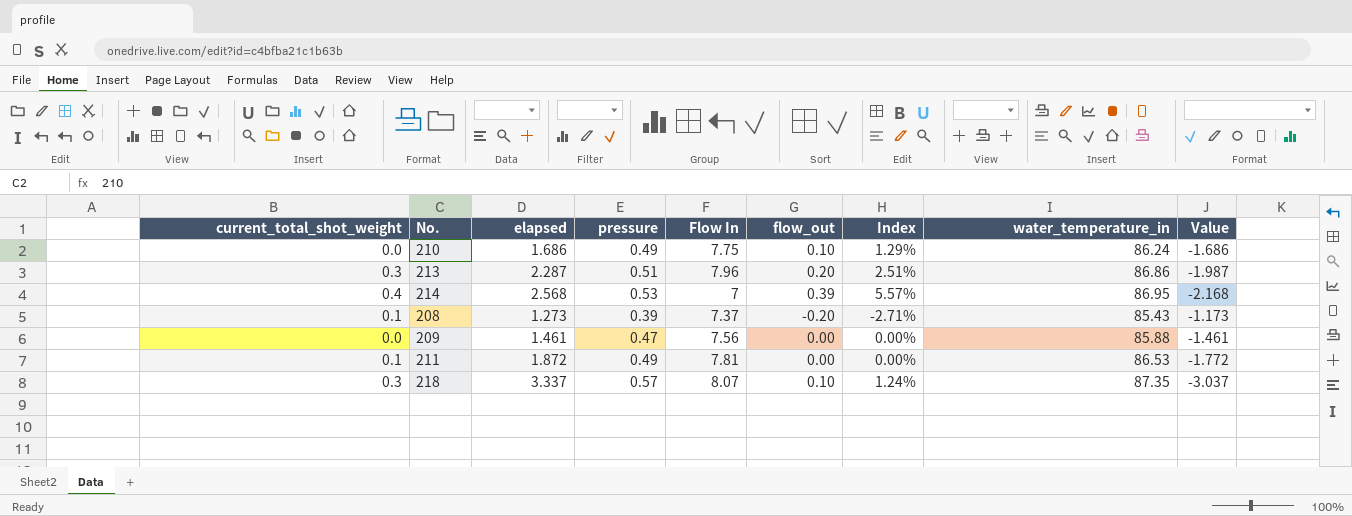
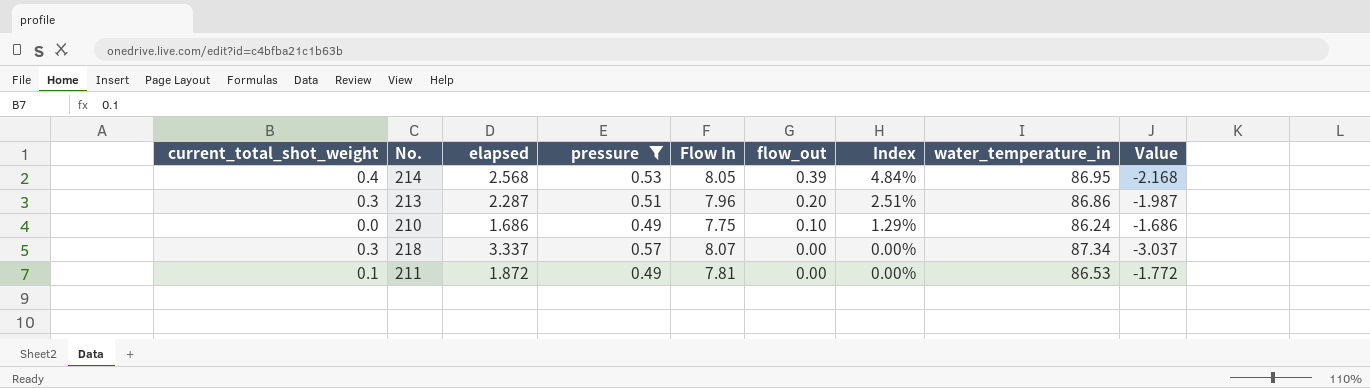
filter: none -> pressure >= 0.49
row order: none -> flow_out descending
214 | Flow In: 7 -> 8.05
214 | Index: 5.57% -> 4.84%
218 | flow_out: 0.10 -> 0.00
218 | Index: 1.24% -> 0.00%
218 | water_temperature_in: 87.35 -> 87.34

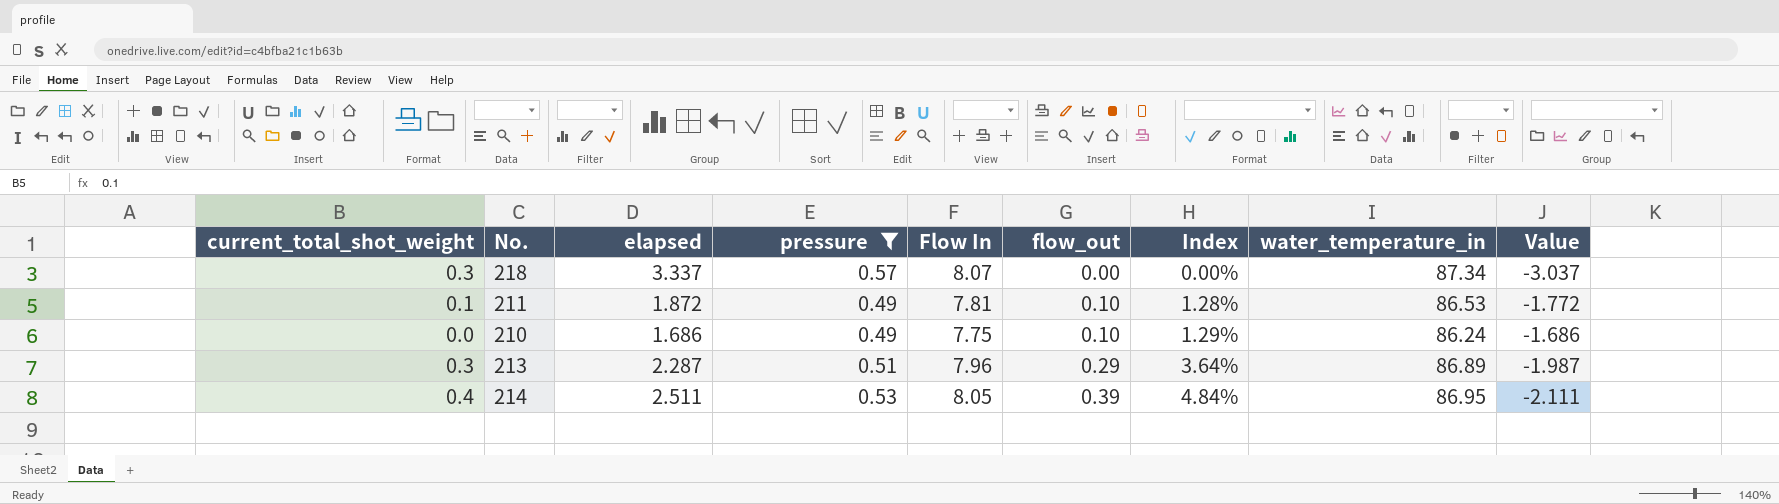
row order: flow_out descending -> flow_out ascending
211 | flow_out: 0.00 -> 0.10
211 | Index: 0.00% -> 1.28%
213 | flow_out: 0.20 -> 0.29
213 | Index: 2.51% -> 3.64%
213 | water_temperature_in: 86.86 -> 86.89
214 | elapsed: 2.568 -> 2.511
214 | Value: -2.168 -> -2.111

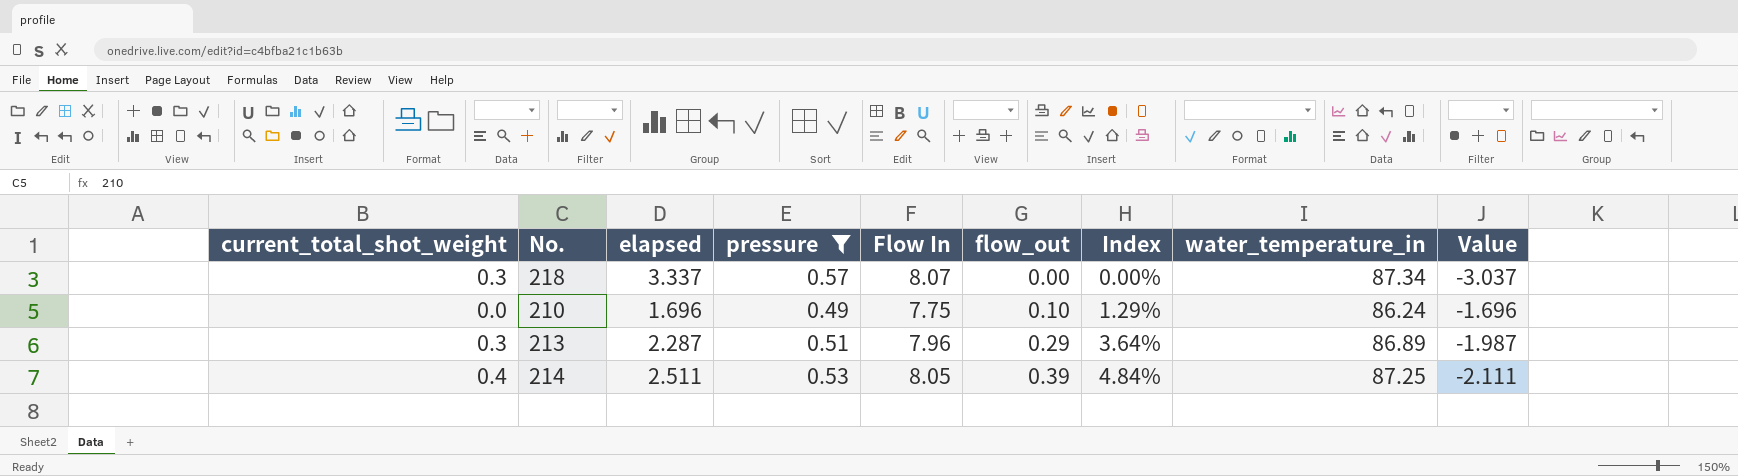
row 211: 0.1 | 1.872 | 0.49 | 7.81 | 0.10 | 1.28% | 86.53 | -1.772 -> none
210 | elapsed: 1.686 -> 1.696
210 | Value: -1.686 -> -1.696
214 | water_temperature_in: 86.95 -> 87.25

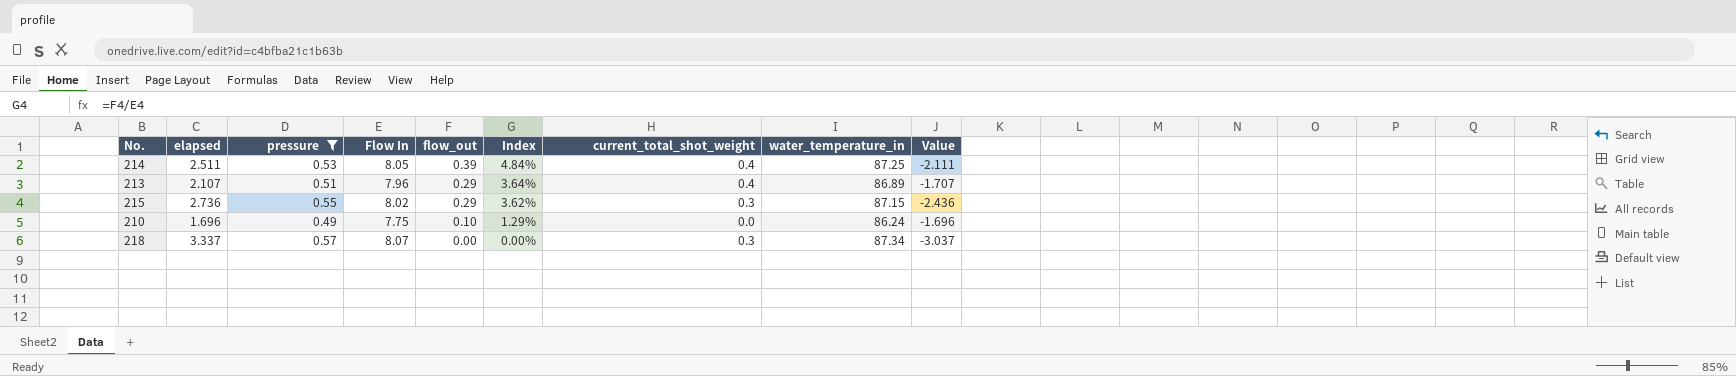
row order: flow_out ascending -> flow_out descending
column current_total_shot_weight | position: 1 -> 7
213 | elapsed: 2.287 -> 2.107
213 | current_total_shot_weight: 0.3 -> 0.4
213 | Value: -1.987 -> -1.707
row 215: none -> 2.736 | 0.55 | 8.02 | 0.29 | 3.62% | 0.3 | 87.15 | -2.436

